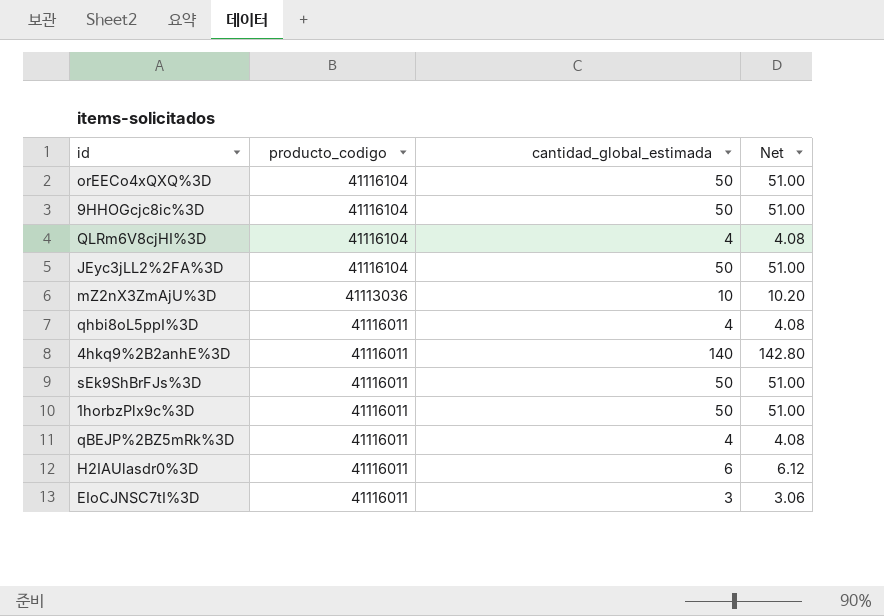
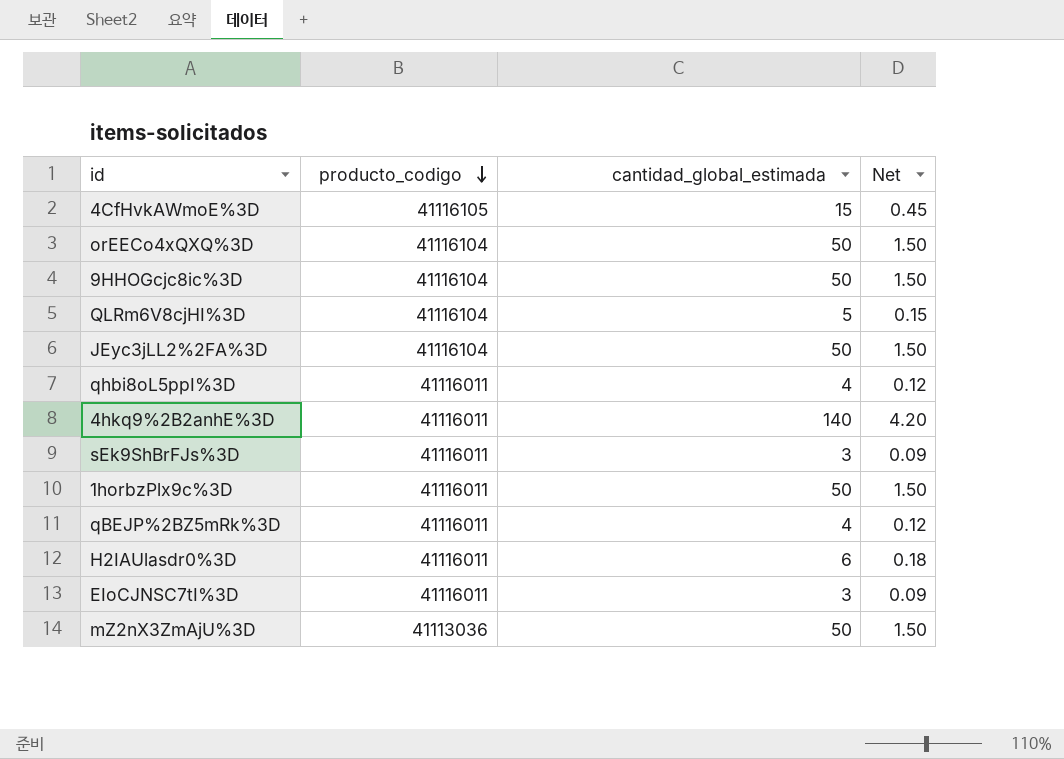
row order: none -> producto_codigo descending
column Net | formula: [cantidad_global_estimada] * 1.02 -> [cantidad_global_estimada] * 0.03
row 4CfHvkAWmoE%3D: none -> 41116105 | 15 | 0.45
QLRm6V8cjHI%3D | cantidad_global_estimada: 4 -> 5
sEk9ShBrFJs%3D | cantidad_global_estimada: 50 -> 3
mZ2nX3ZmAjU%3D | cantidad_global_estimada: 10 -> 50

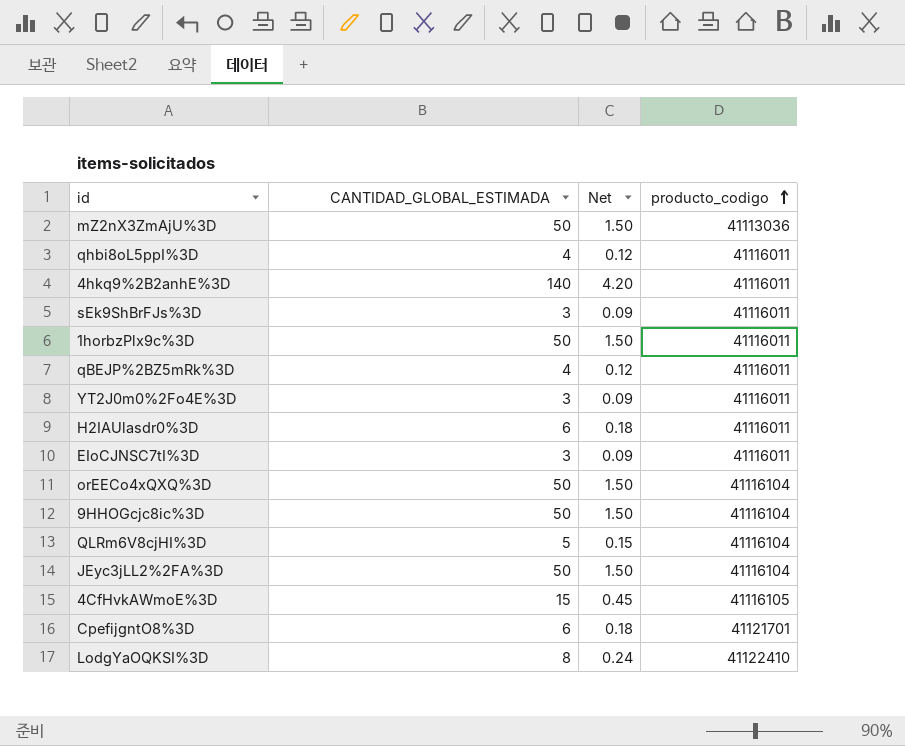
row order: producto_codigo descending -> producto_codigo ascending
column name: cantidad_global_estimada -> CANTIDAD_GLOBAL_ESTIMADA
column producto_codigo | position: 2 -> 4
row YT2J0m0%2Fo4E%3D: none -> 3 | 0.09 | 41116011
row CpefijgntO8%3D: none -> 6 | 0.18 | 41121701
row LodgYaOQKSI%3D: none -> 8 | 0.24 | 41122410

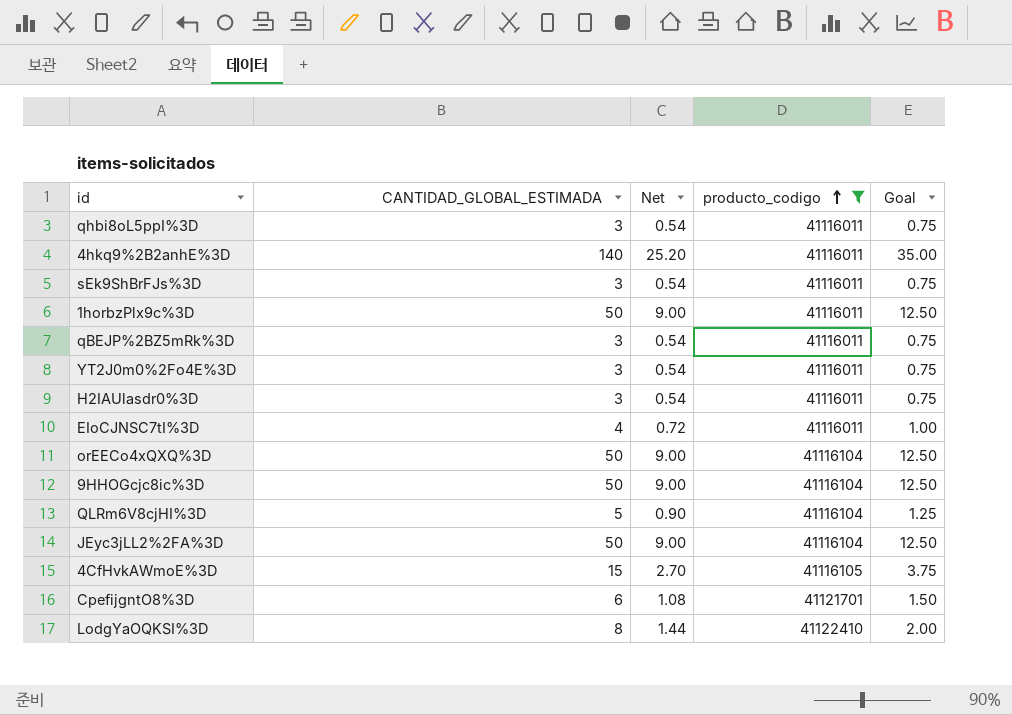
filter: none -> producto_codigo != 41113036
column Net | formula: [CANTIDAD_GLOBAL_ESTIMADA] * 0.03 -> [CANTIDAD_GLOBAL_ESTIMADA] * 0.18
column Goal | formula: none -> [CANTIDAD_GLOBAL_ESTIMADA] * 0.25
qhbi8oL5ppI%3D | CANTIDAD_GLOBAL_ESTIMADA: 4 -> 3
qBEJP%2BZ5mRk%3D | CANTIDAD_GLOBAL_ESTIMADA: 4 -> 3
H2IAUlasdr0%3D | CANTIDAD_GLOBAL_ESTIMADA: 6 -> 3
EIoCJNSC7tI%3D | CANTIDAD_GLOBAL_ESTIMADA: 3 -> 4

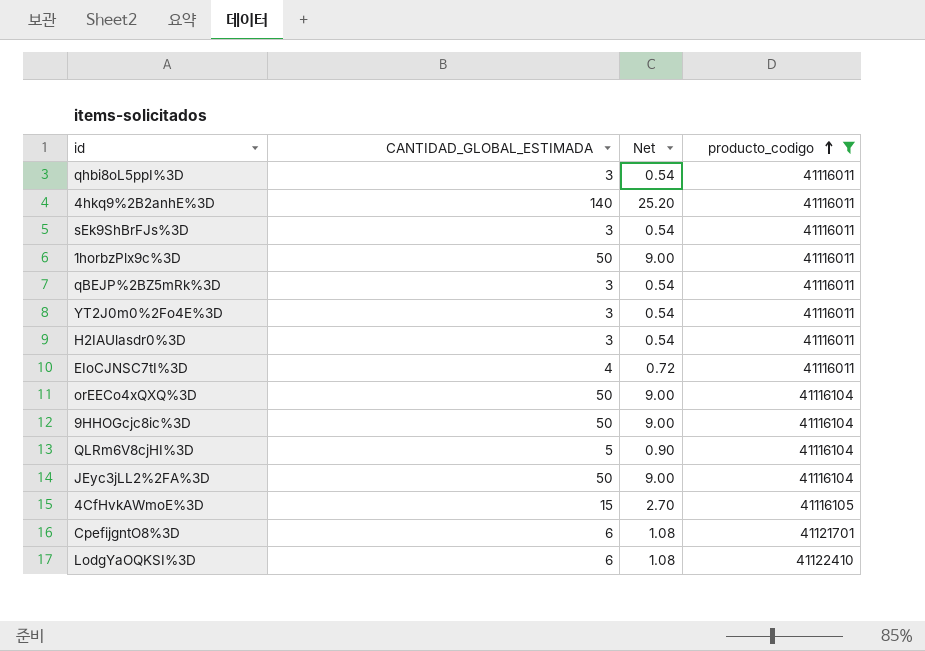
column Goal | formula: [CANTIDAD_GLOBAL_ESTIMADA] * 0.25 -> none
LodgYaOQKSI%3D | CANTIDAD_GLOBAL_ESTIMADA: 8 -> 6
LodgYaOQKSI%3D | Net: 1.44 -> 1.08

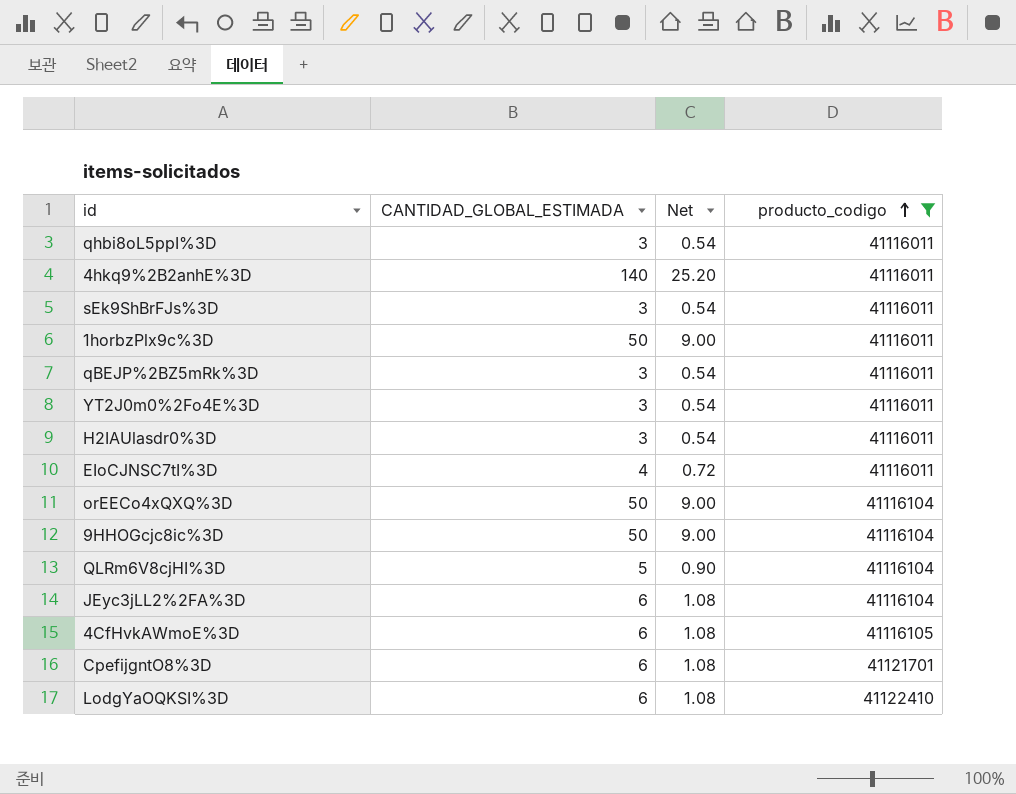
JEyc3jLL2%2FA%3D | CANTIDAD_GLOBAL_ESTIMADA: 50 -> 6
JEyc3jLL2%2FA%3D | Net: 9.00 -> 1.08
4CfHvkAWmoE%3D | CANTIDAD_GLOBAL_ESTIMADA: 15 -> 6
4CfHvkAWmoE%3D | Net: 2.70 -> 1.08

